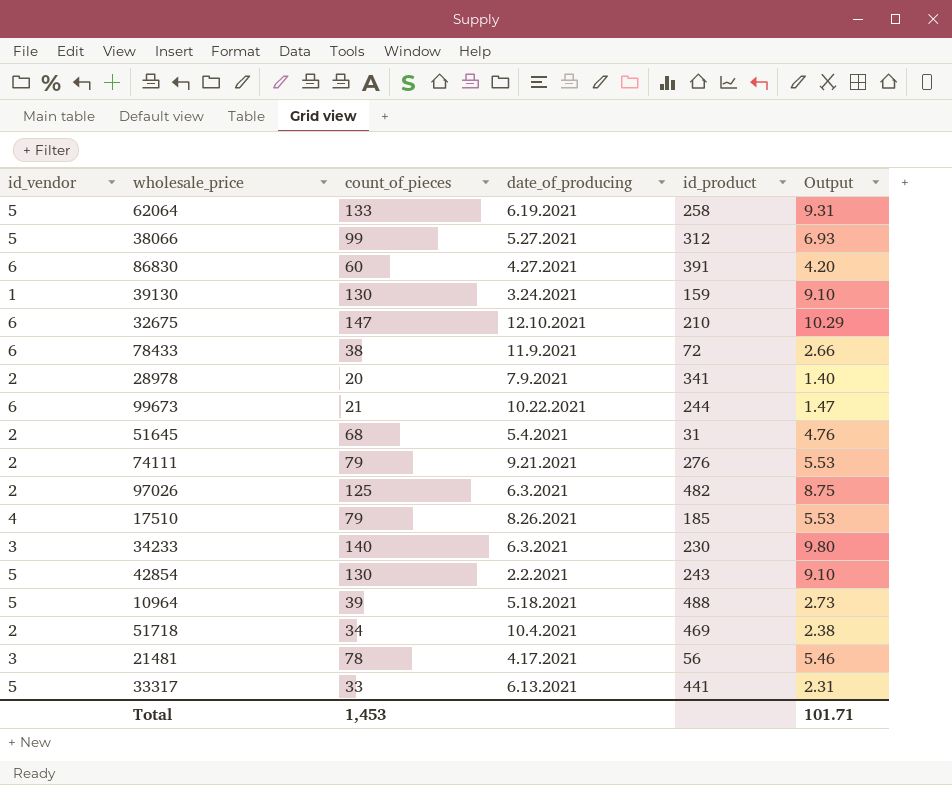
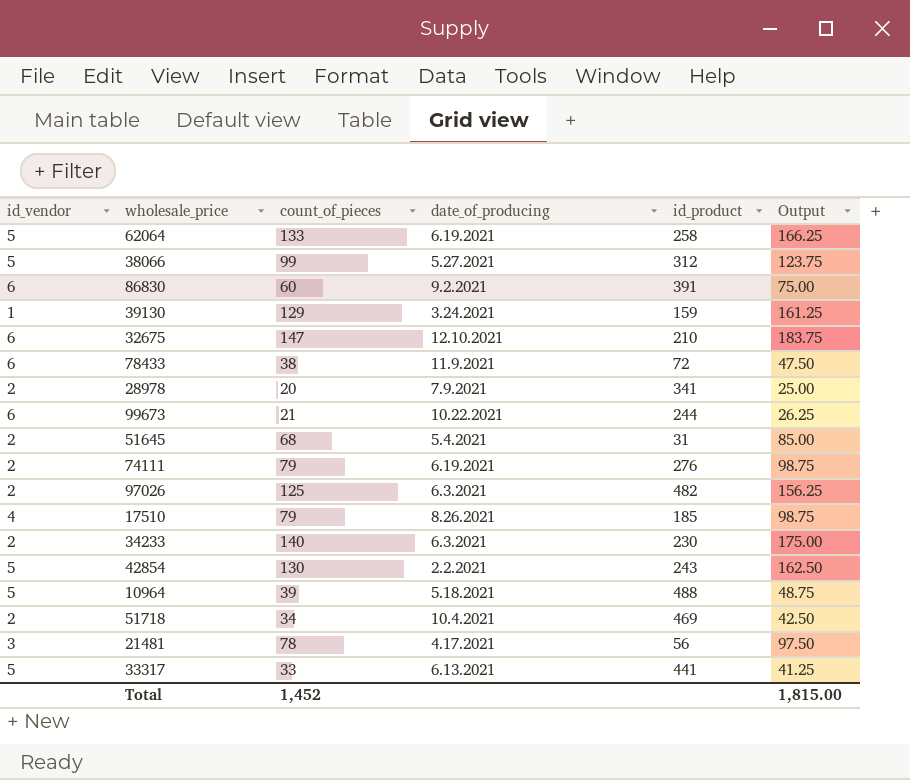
column Output | formula: [count_of_pieces] * 0.07 -> [count_of_pieces] * 1.25
86830 | date_of_producing: 4.27.2021 -> 9.2.2021
39130 | count_of_pieces: 130 -> 129
74111 | date_of_producing: 9.21.2021 -> 6.19.2021
34233 | id_vendor: 3 -> 2
Total | count_of_pieces: 1,453 -> 1,452
Total | Output: 101.71 -> 1,815.00

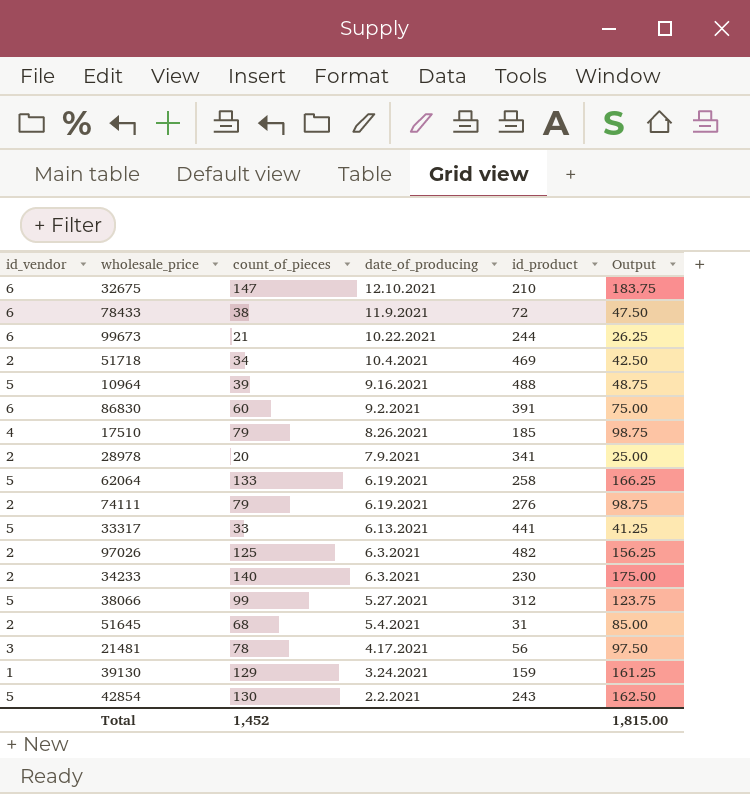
row order: none -> date_of_producing descending
10964 | date_of_producing: 5.18.2021 -> 9.16.2021

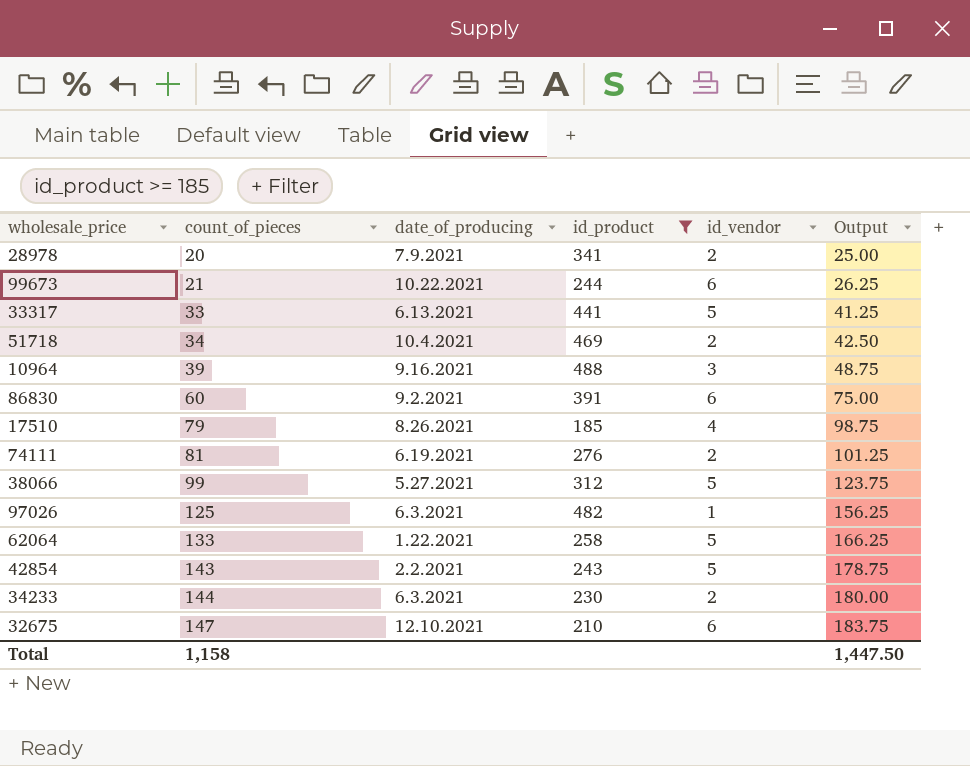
filter: none -> id_product >= 185
row order: date_of_producing descending -> count_of_pieces ascending
column id_vendor | position: 1 -> 5
10964 | id_vendor: 5 -> 3
74111 | count_of_pieces: 79 -> 81
74111 | Output: 98.75 -> 101.25
97026 | id_vendor: 2 -> 1
62064 | date_of_producing: 6.19.2021 -> 1.22.2021
42854 | count_of_pieces: 130 -> 143
42854 | Output: 162.50 -> 178.75
34233 | count_of_pieces: 140 -> 144
34233 | Output: 175.00 -> 180.00
Total | count_of_pieces: 1,452 -> 1,158
Total | Output: 1,815.00 -> 1,447.50

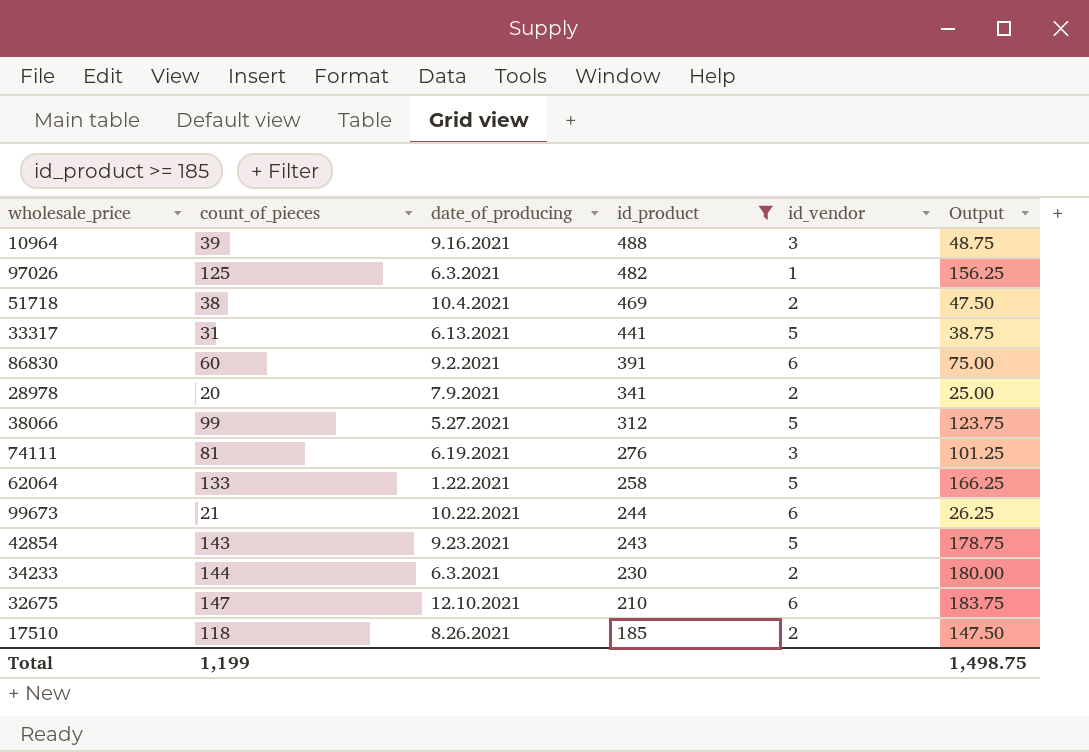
row order: count_of_pieces ascending -> id_product descending
51718 | count_of_pieces: 34 -> 38
51718 | Output: 42.50 -> 47.50
33317 | count_of_pieces: 33 -> 31
33317 | Output: 41.25 -> 38.75
74111 | id_vendor: 2 -> 3
42854 | date_of_producing: 2.2.2021 -> 9.23.2021
17510 | count_of_pieces: 79 -> 118
17510 | id_vendor: 4 -> 2
17510 | Output: 98.75 -> 147.50
Total | count_of_pieces: 1,158 -> 1,199
Total | Output: 1,447.50 -> 1,498.75

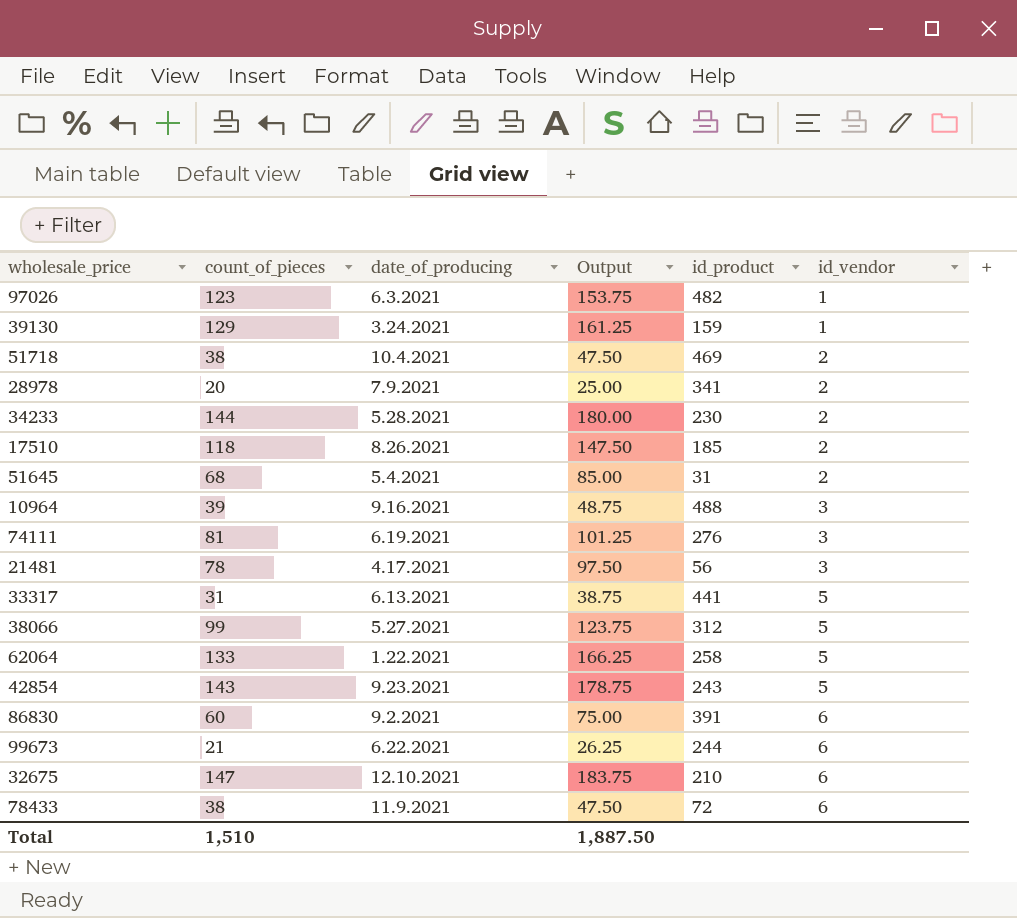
filter: id_product >= 185 -> none
row order: id_product descending -> id_vendor ascending
column Output | position: 6 -> 4
97026 | count_of_pieces: 125 -> 123
97026 | Output: 156.25 -> 153.75
34233 | date_of_producing: 6.3.2021 -> 5.28.2021
99673 | date_of_producing: 10.22.2021 -> 6.22.2021
Total | count_of_pieces: 1,199 -> 1,510
Total | Output: 1,498.75 -> 1,887.50

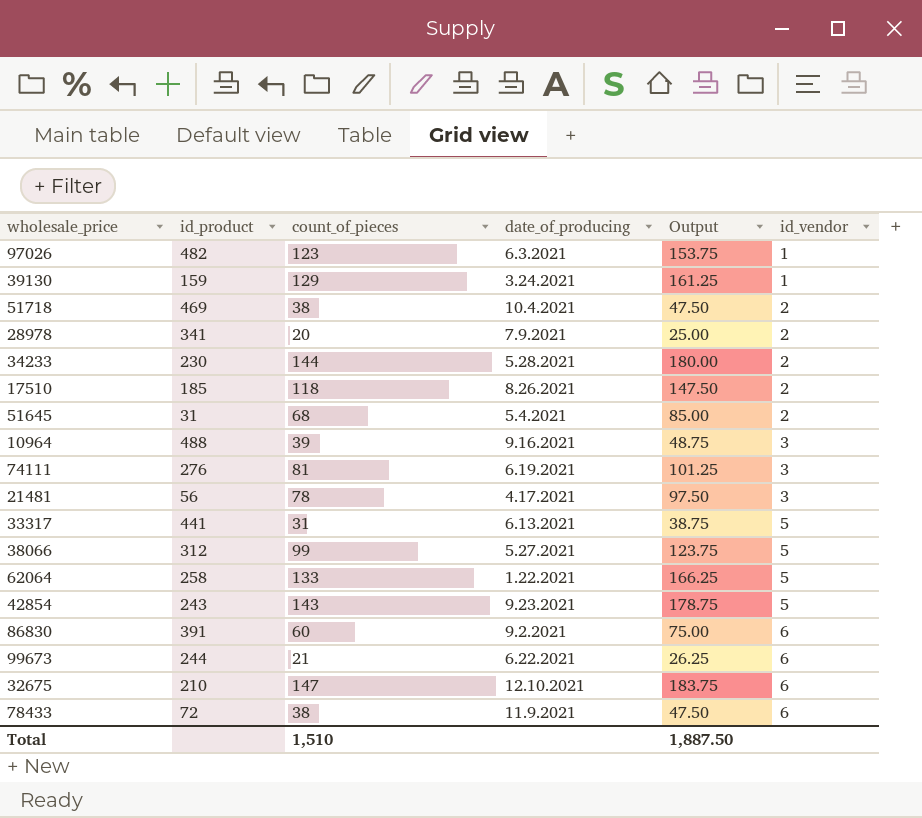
column id_product | position: 5 -> 2

